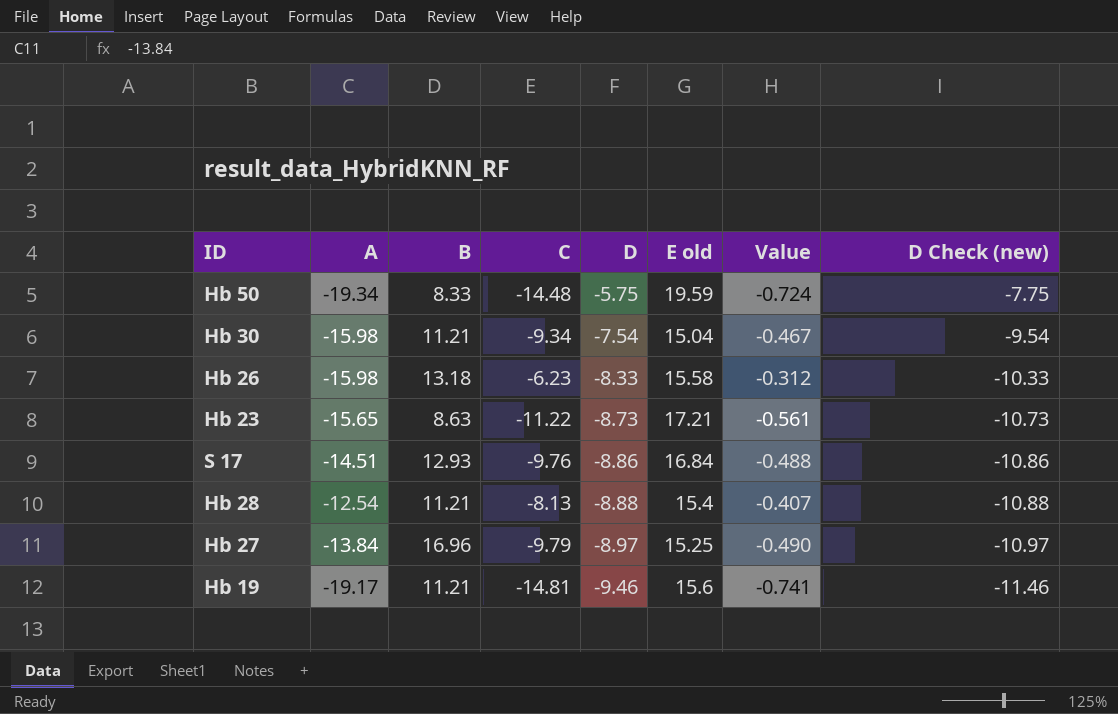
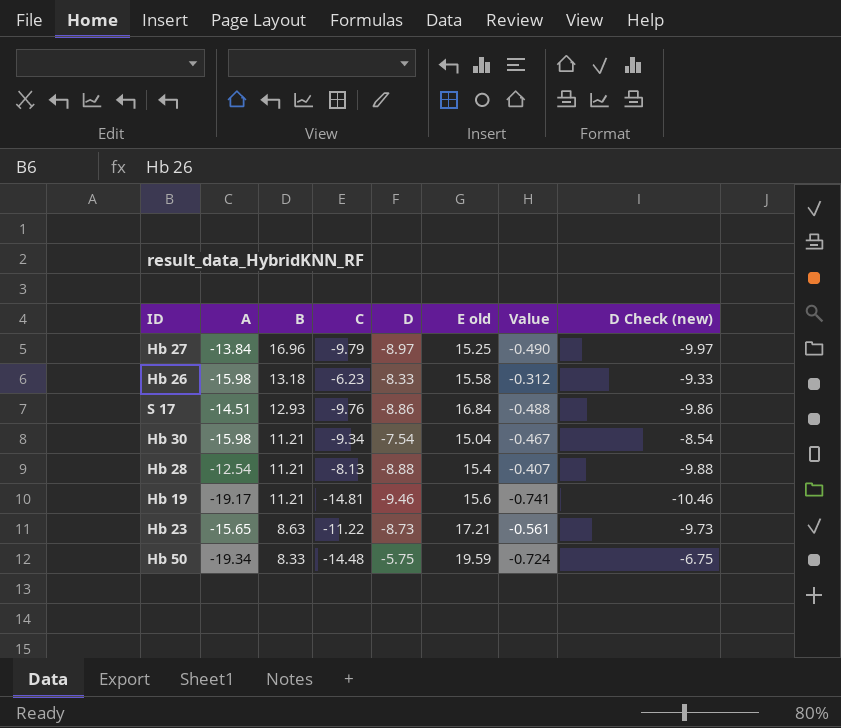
row order: D descending -> B descending
column D Check (new) | formula: [D] - 2 -> [D] - 1

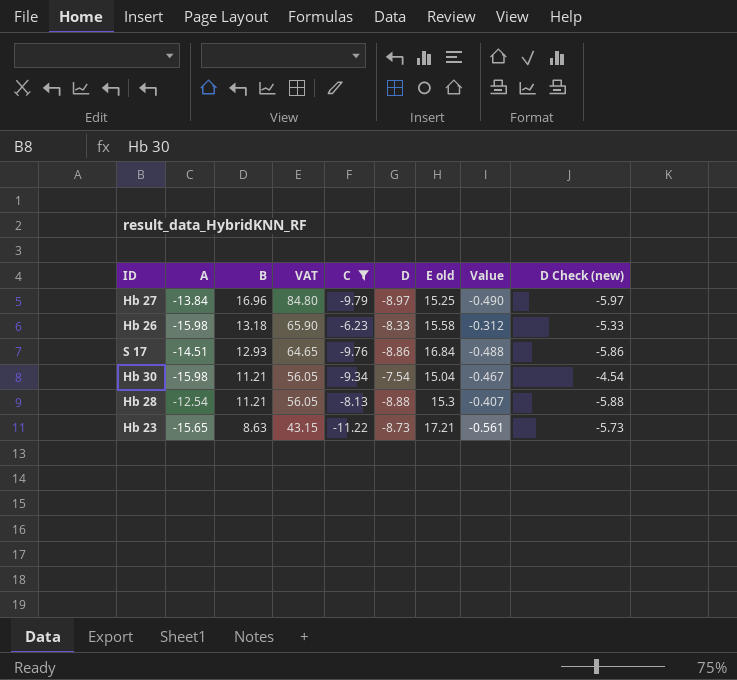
filter: none -> C >= -11.22
column VAT | formula: none -> [B] * 5
column D Check (new) | formula: [D] - 1 -> [D] + 3
Hb 28 | E old: 15.4 -> 15.3

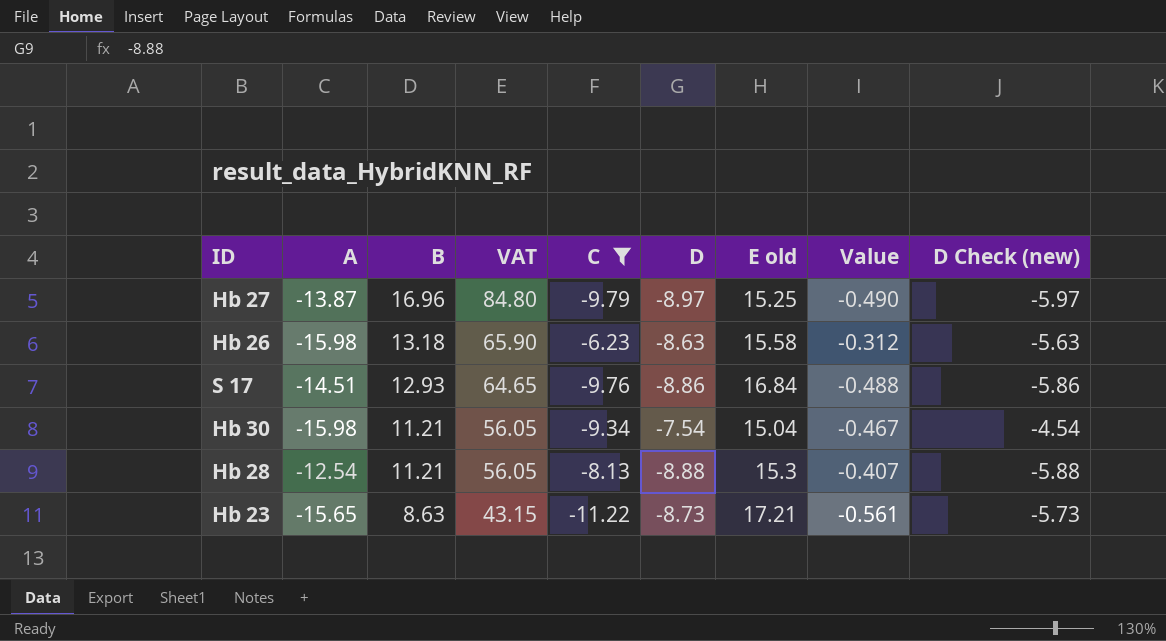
Hb 27 | A: -13.84 -> -13.87
Hb 26 | D: -8.33 -> -8.63
Hb 26 | D Check (new): -5.33 -> -5.63

